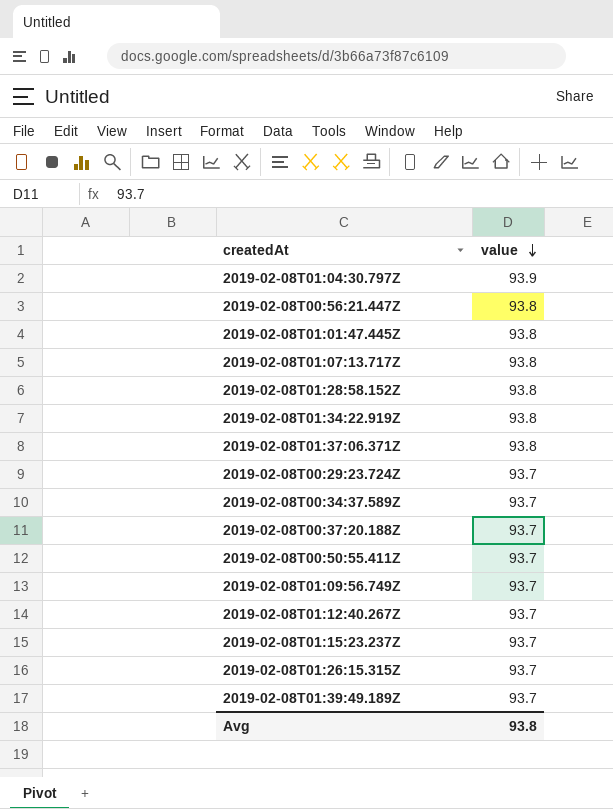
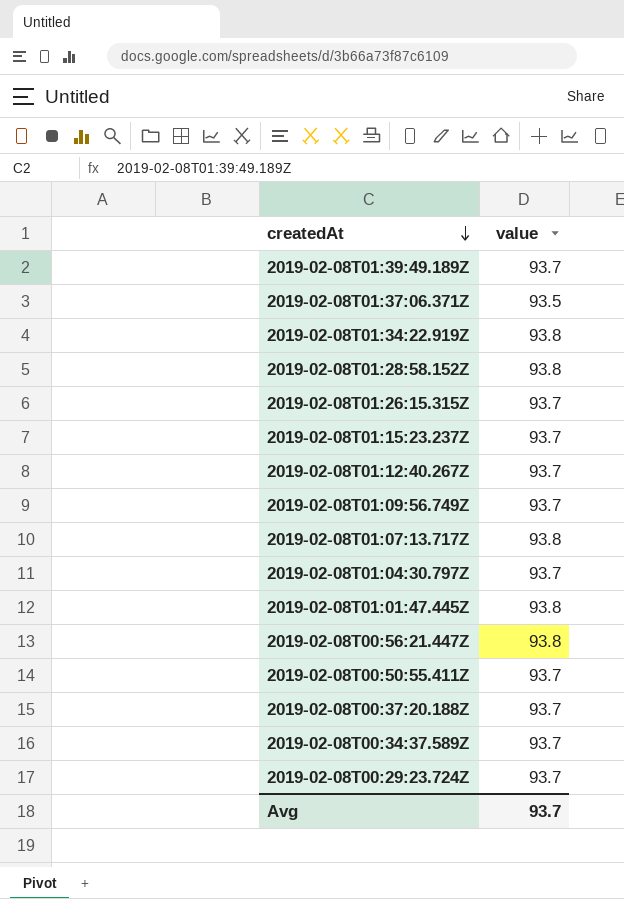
row order: value descending -> createdAt descending
2019-02-08T01:37:06.371Z | value: 93.8 -> 93.5
2019-02-08T01:04:30.797Z | value: 93.9 -> 93.7
Avg | value: 93.8 -> 93.7

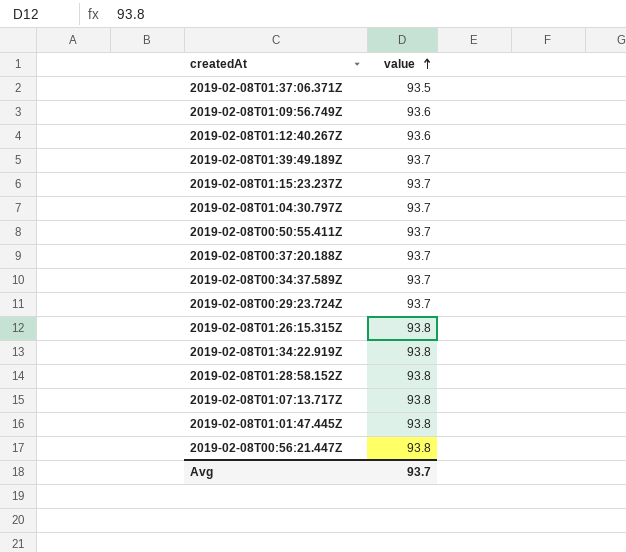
row order: createdAt descending -> value ascending
2019-02-08T01:09:56.749Z | value: 93.7 -> 93.6
2019-02-08T01:12:40.267Z | value: 93.7 -> 93.6
2019-02-08T01:26:15.315Z | value: 93.7 -> 93.8

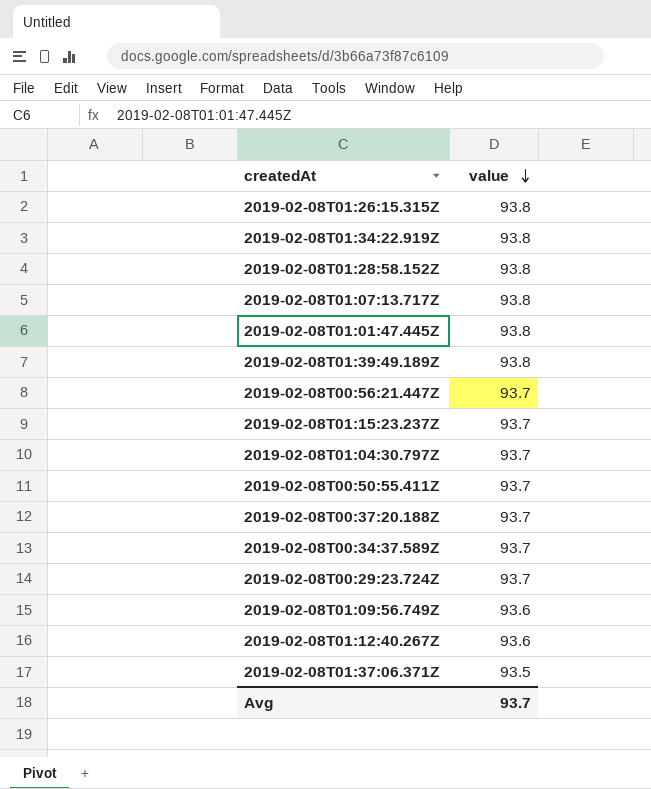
row order: value ascending -> value descending
2019-02-08T01:39:49.189Z | value: 93.7 -> 93.8
2019-02-08T00:56:21.447Z | value: 93.8 -> 93.7

